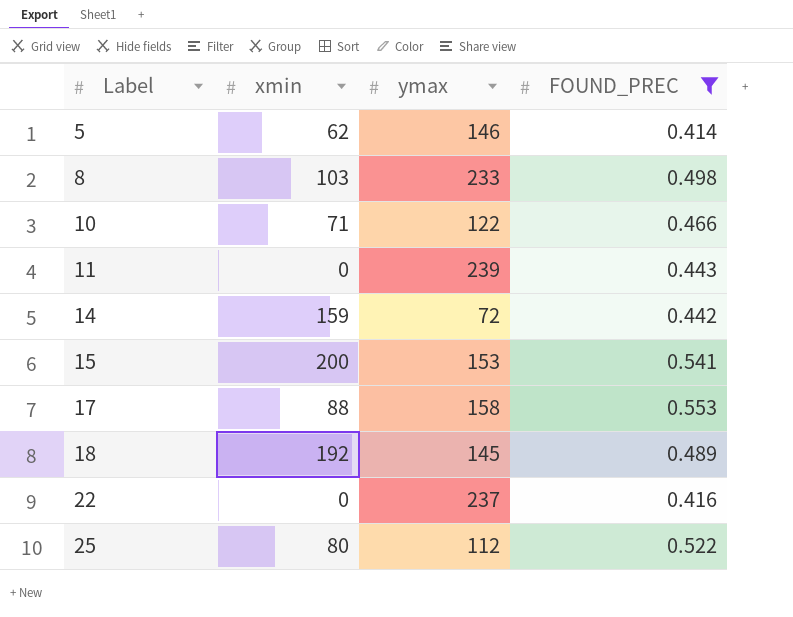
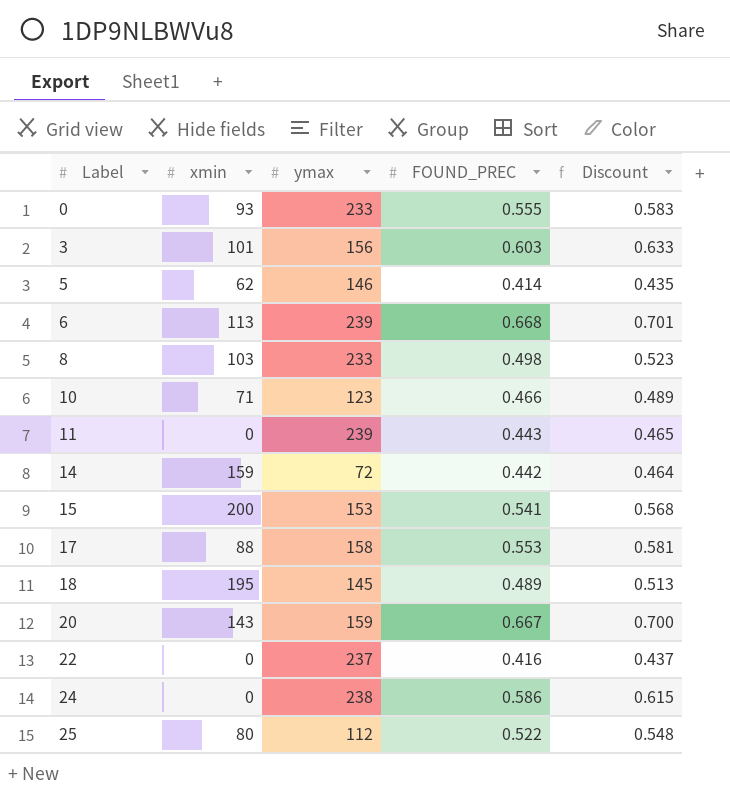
filter: FOUND_PREC <= 0.553 -> none
column Discount | formula: none -> [FOUND_PREC] * 1.05
10 | ymax: 122 -> 123
18 | xmin: 192 -> 195

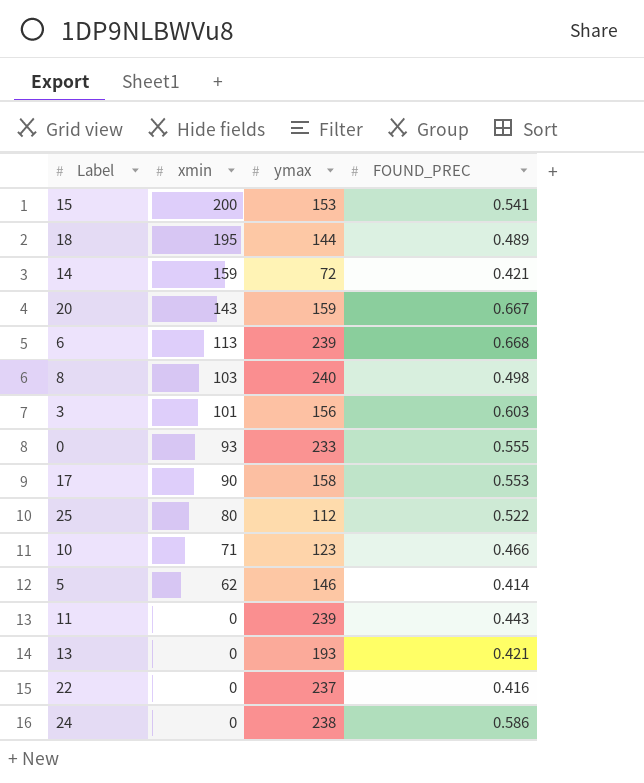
row order: Label ascending -> xmin descending
column Discount | formula: [FOUND_PREC] * 1.05 -> none
18 | ymax: 145 -> 144
14 | FOUND_PREC: 0.442 -> 0.421
8 | ymax: 233 -> 240
17 | xmin: 88 -> 90
row 13: none -> 0 | 193 | 0.421

